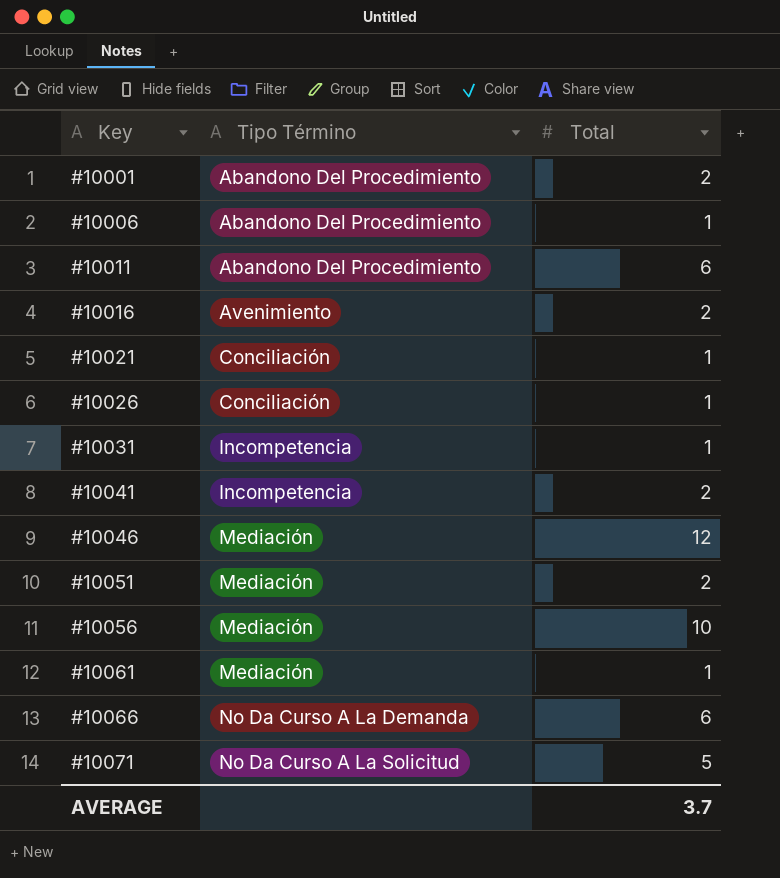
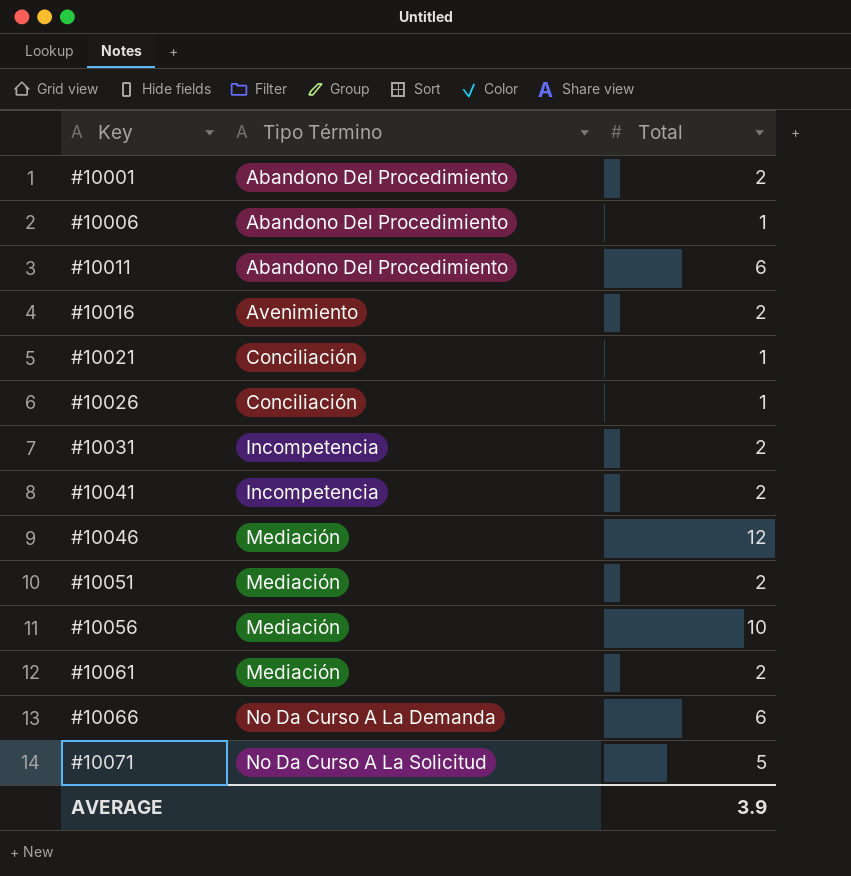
#10031 | Total: 1 -> 2
#10061 | Total: 1 -> 2
AVERAGE | Total: 3.7 -> 3.9

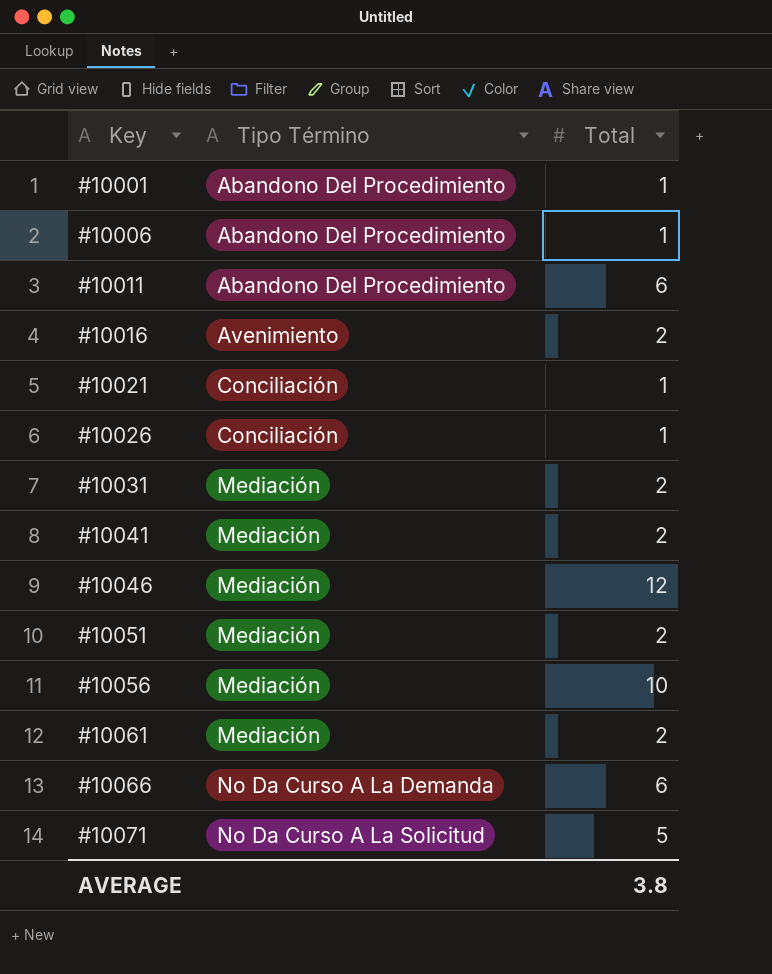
#10001 | Total: 2 -> 1
#10031 | Tipo Término: Incompetencia -> Mediación
#10041 | Tipo Término: Incompetencia -> Mediación
AVERAGE | Total: 3.9 -> 3.8

